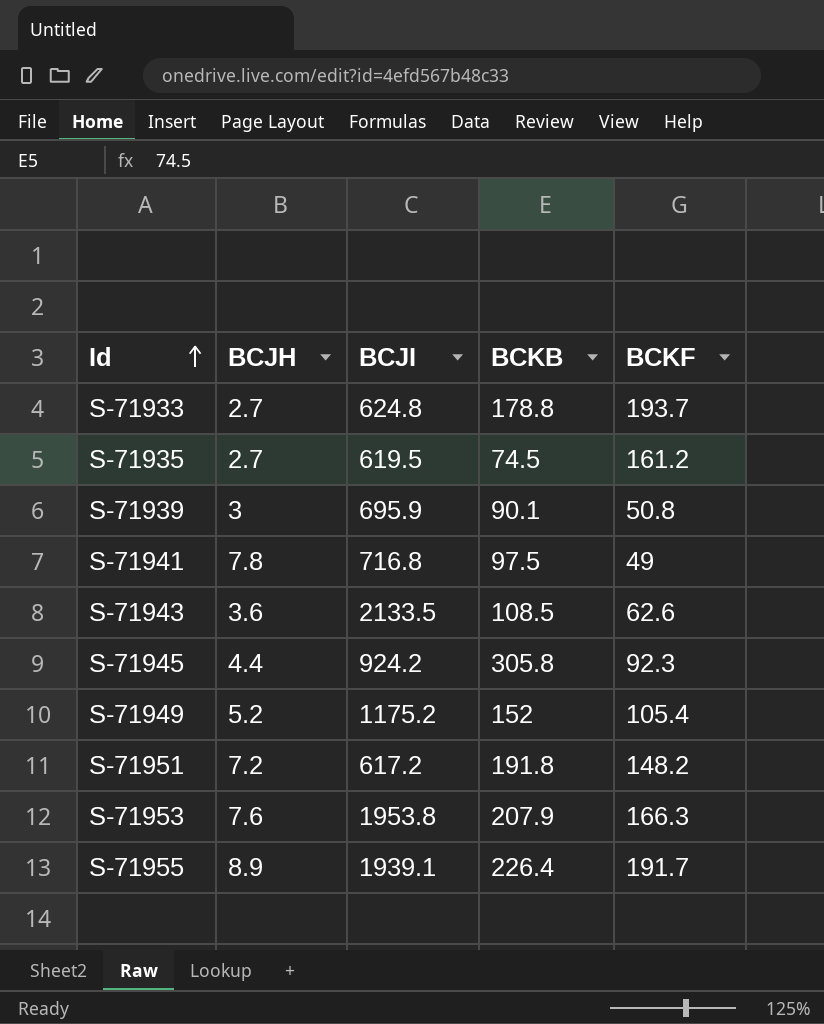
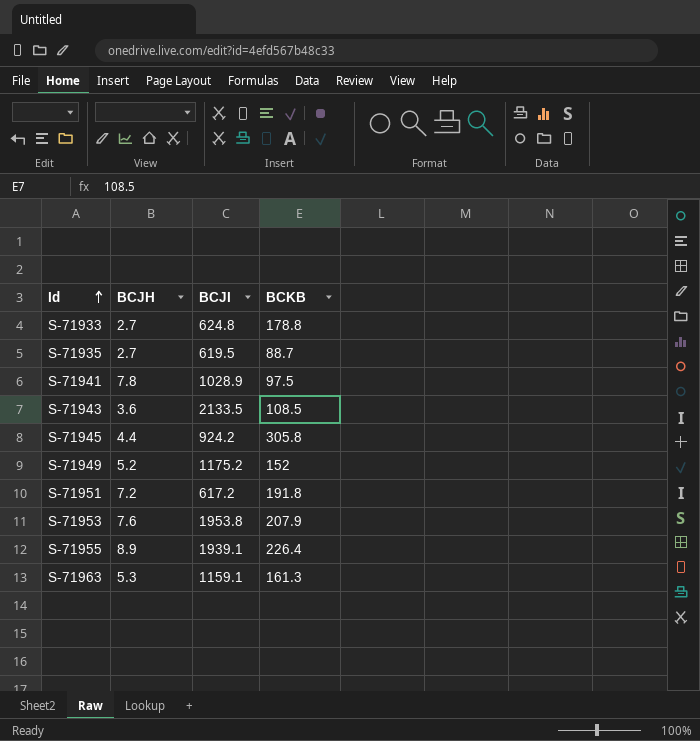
column BCKF | position: 5 -> none
row S-71939: 3 | 695.9 | 90.1 | 50.8 -> none
S-71935 | BCKB: 74.5 -> 88.7
S-71941 | BCJI: 716.8 -> 1028.9
row S-71963: none -> 5.3 | 1159.1 | 161.3

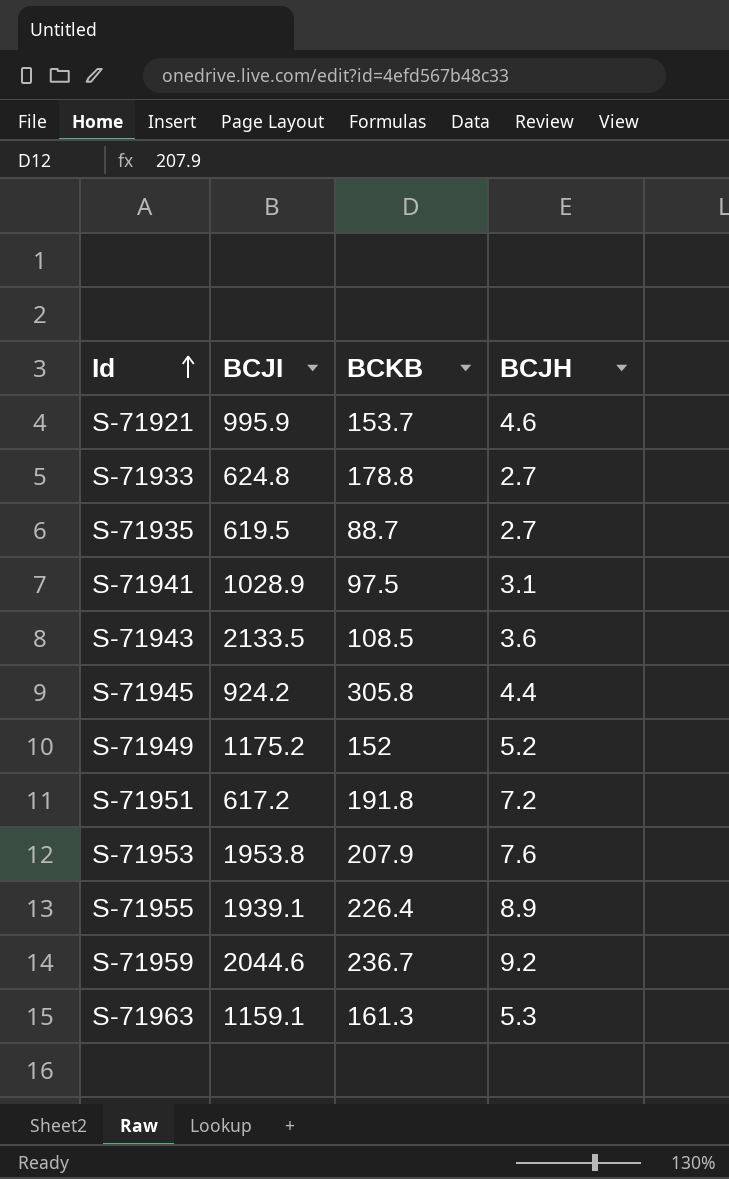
column BCJH | position: 2 -> 4
row S-71921: none -> 995.9 | 153.7 | 4.6
S-71941 | BCJH: 7.8 -> 3.1
row S-71959: none -> 2044.6 | 236.7 | 9.2

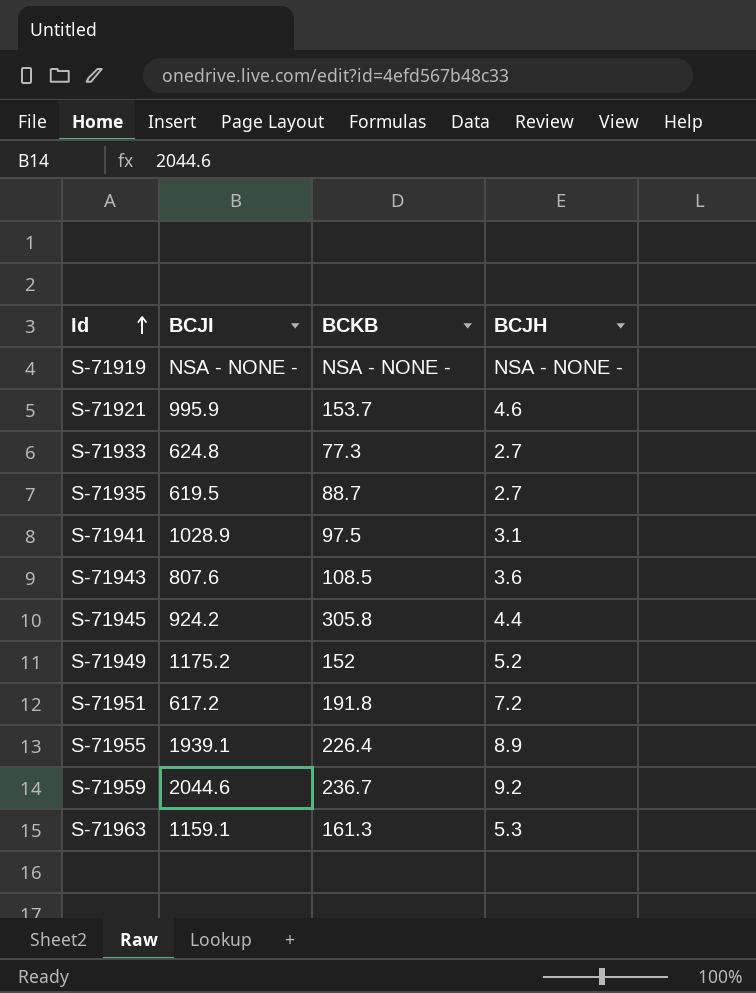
row S-71953: 1953.8 | 207.9 | 7.6 -> none
row S-71919: none -> NSA - NONE - | NSA - NONE - | NSA - NONE -
S-71933 | BCKB: 178.8 -> 77.3
S-71943 | BCJI: 2133.5 -> 807.6

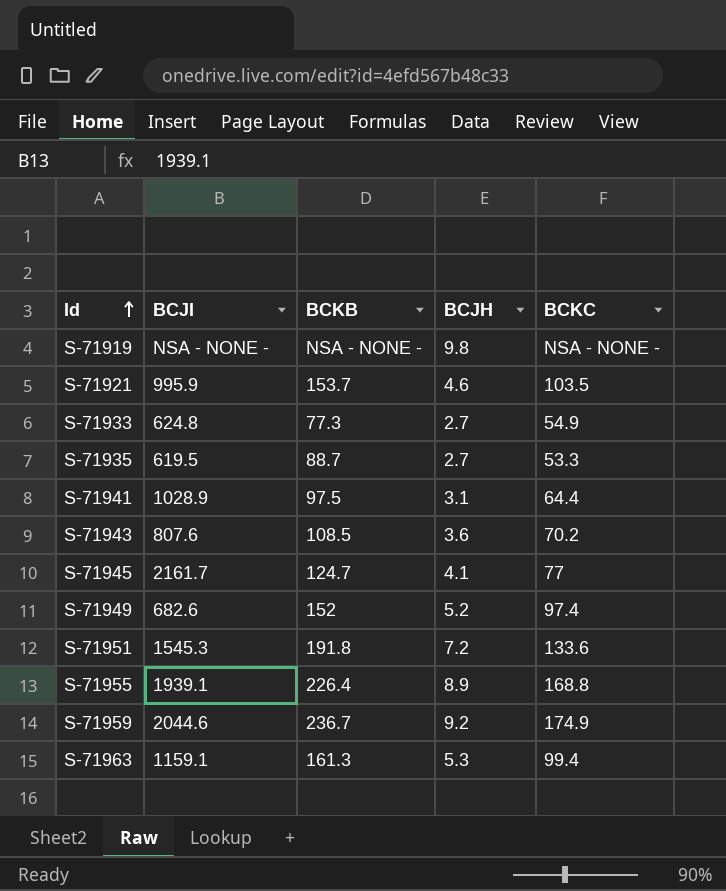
column BCKC | position: none -> 5
S-71919 | BCJH: NSA - NONE - -> 9.8
S-71945 | BCJI: 924.2 -> 2161.7
S-71945 | BCKB: 305.8 -> 124.7
S-71945 | BCJH: 4.4 -> 4.1
S-71949 | BCJI: 1175.2 -> 682.6
S-71951 | BCJI: 617.2 -> 1545.3

